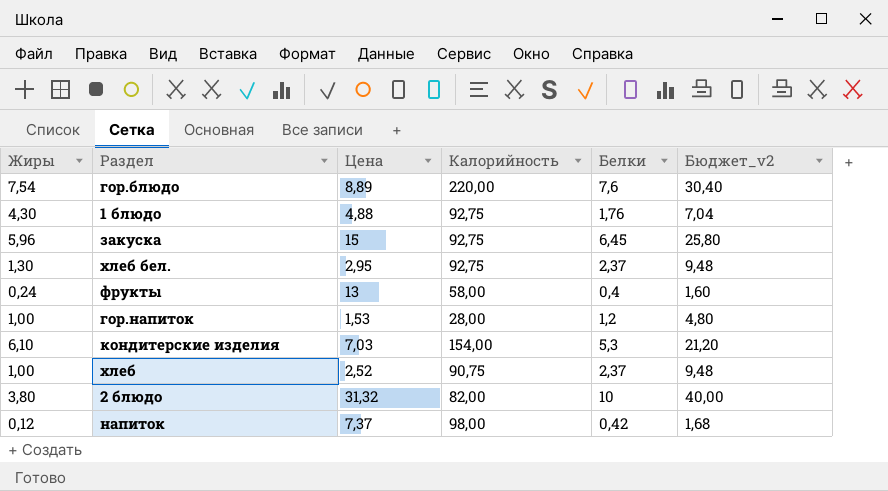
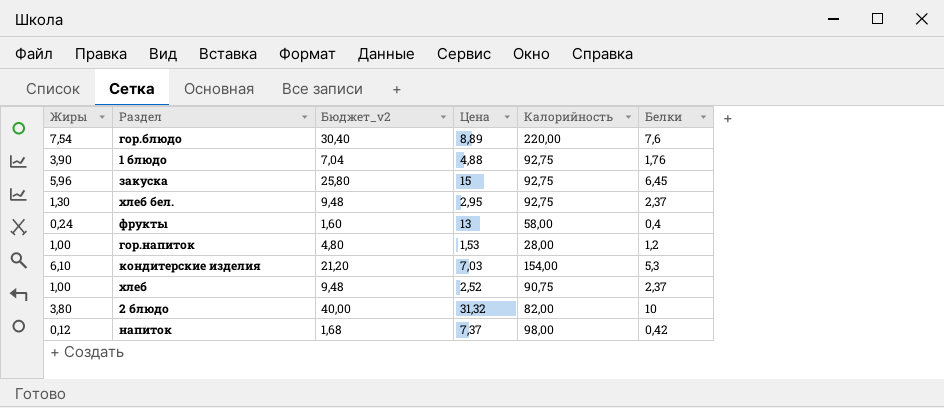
column Бюджет_v2 | position: 6 -> 3
1 блюдо | Жиры: 4,30 -> 3,90

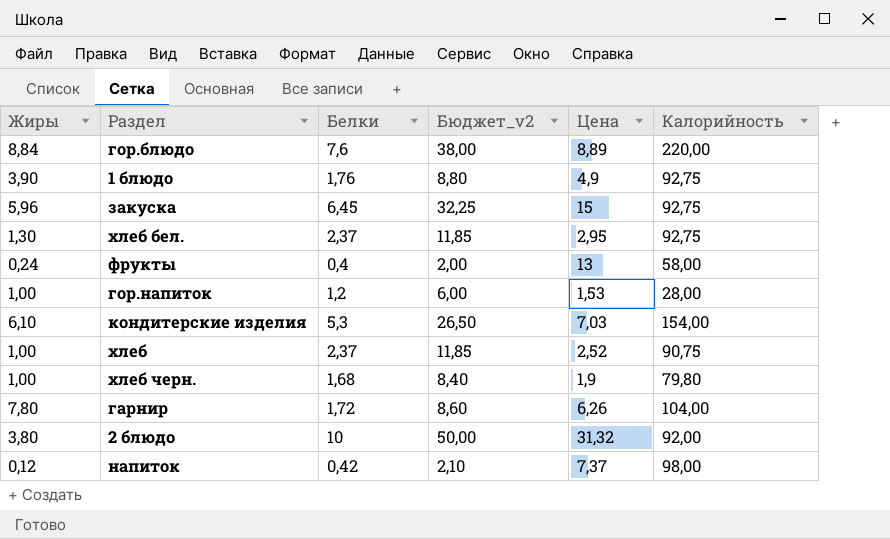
column Белки | position: 6 -> 3
column Бюджет_v2 | formula: [Белки] * 4 -> [Белки] * 5
гор.блюдо | Жиры: 7,54 -> 8,84
1 блюдо | Цена: 4,88 -> 4,9
row хлеб черн.: none -> 1,00 | 1,68 | 8,40 | 1,9 | 79,80
row гарнир: none -> 7,80 | 1,72 | 8,60 | 6,26 | 104,00
2 блюдо | Калорийность: 82,00 -> 92,00

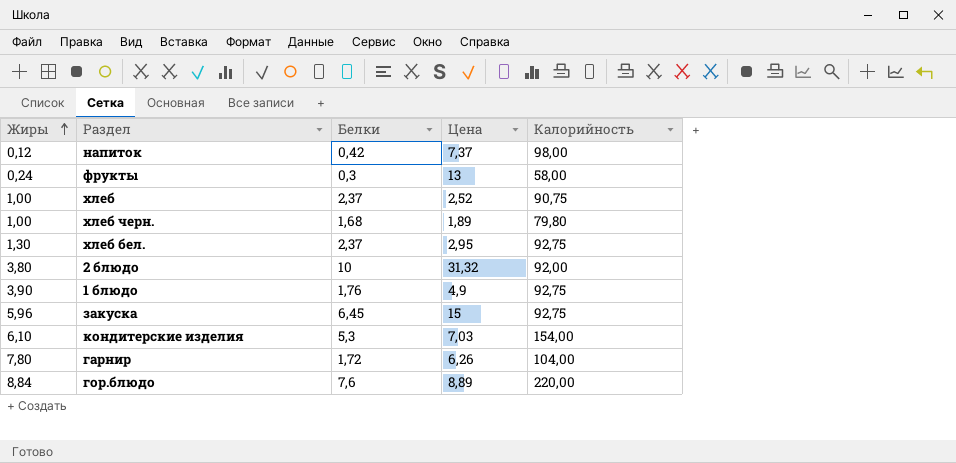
row order: none -> Жиры ascending
column Бюджет_v2 | formula: [Белки] * 5 -> none
row гор.напиток: 1,00 | 1,2 | 6,00 | 1,53 | 28,00 -> none
фрукты | Белки: 0,4 -> 0,3
хлеб черн. | Цена: 1,9 -> 1,89

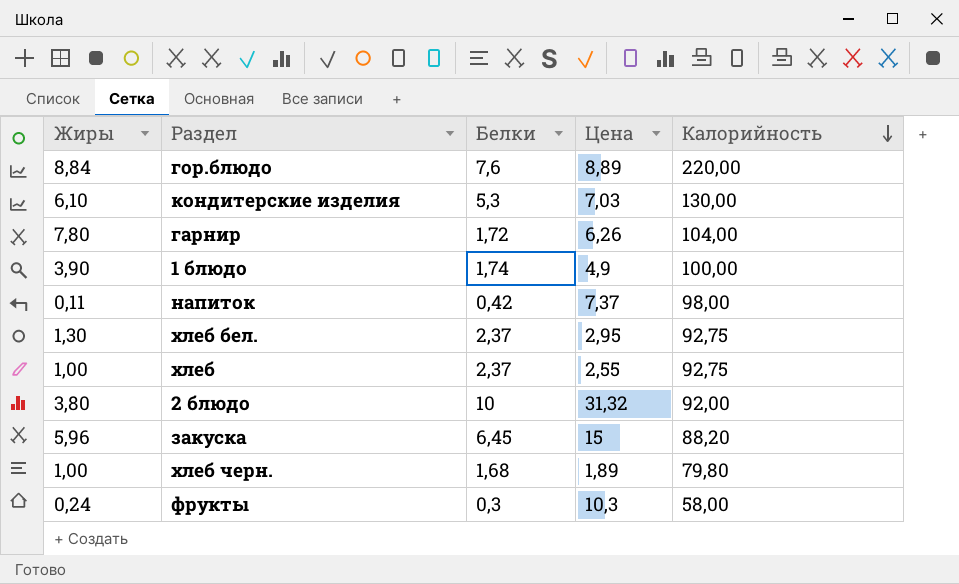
row order: Жиры ascending -> Калорийность descending
кондитерские изделия | Калорийность: 154,00 -> 130,00
1 блюдо | Белки: 1,76 -> 1,74
1 блюдо | Калорийность: 92,75 -> 100,00
напиток | Жиры: 0,12 -> 0,11
хлеб | Цена: 2,52 -> 2,55
хлеб | Калорийность: 90,75 -> 92,75
закуска | Калорийность: 92,75 -> 88,20
фрукты | Цена: 13 -> 10,3

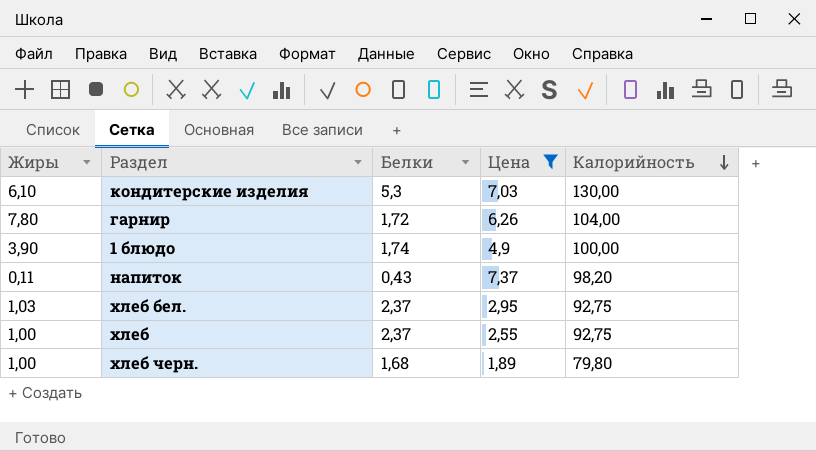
filter: none -> Цена <= 7,37
напиток | Белки: 0,42 -> 0,43
напиток | Калорийность: 98,00 -> 98,20
хлеб бел. | Жиры: 1,30 -> 1,03

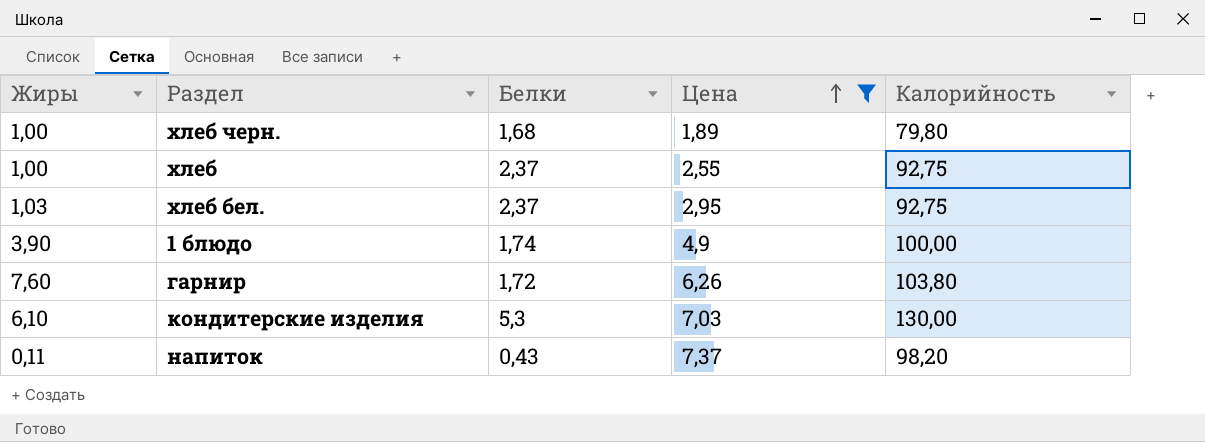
row order: Калорийность descending -> Цена ascending
гарнир | Жиры: 7,80 -> 7,60
гарнир | Калорийность: 104,00 -> 103,80

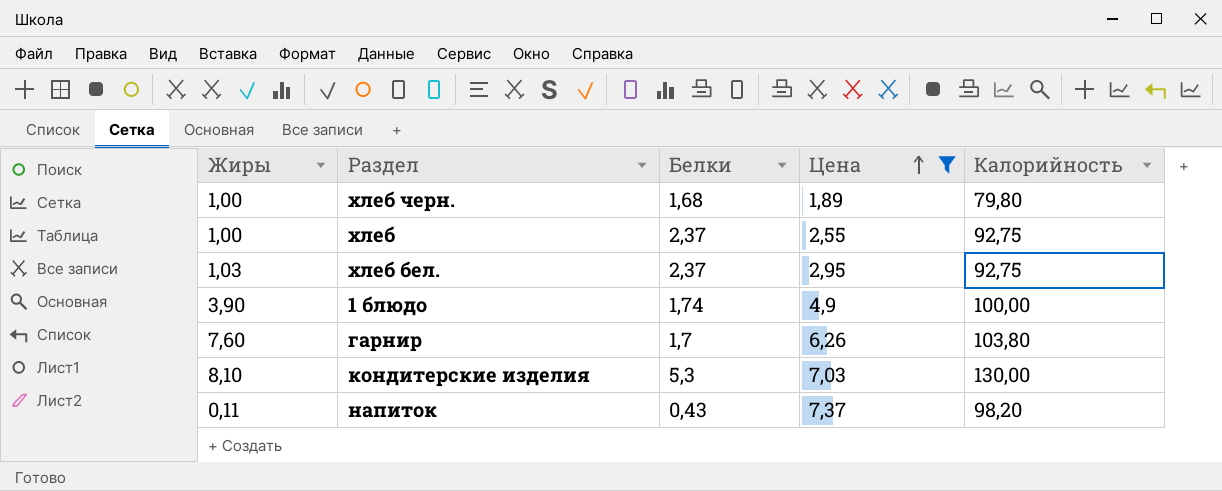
гарнир | Белки: 1,72 -> 1,7
кондитерские изделия | Жиры: 6,10 -> 8,10

